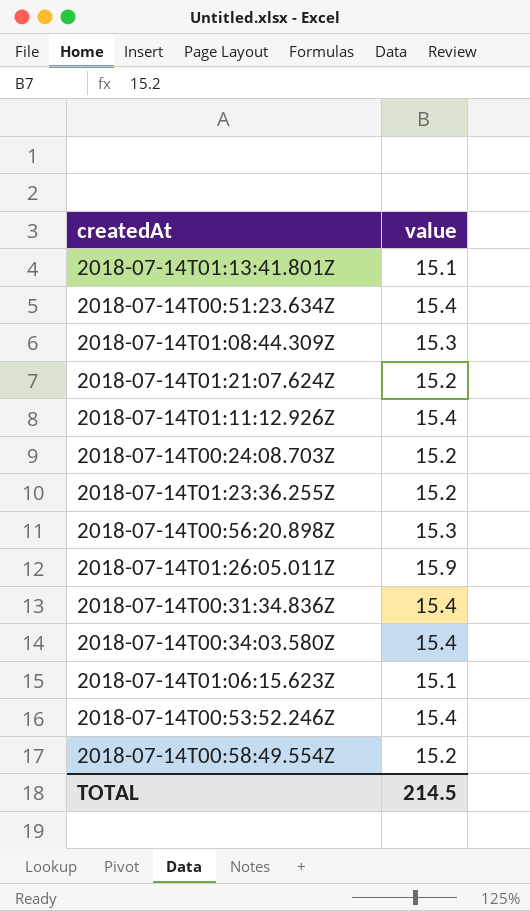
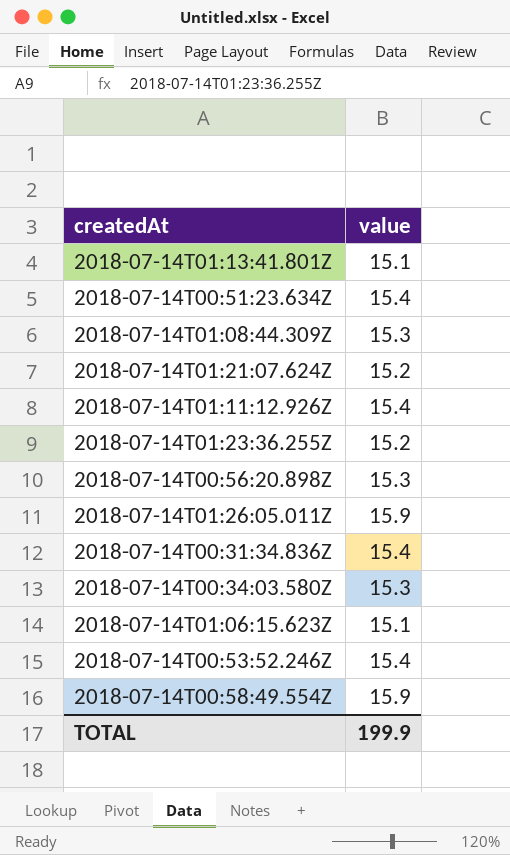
row 2018-07-14T00:24:08.703Z: 15.2 -> none
2018-07-14T00:34:03.580Z | value: 15.4 -> 15.3
2018-07-14T00:58:49.554Z | value: 15.2 -> 15.9
TOTAL | value: 214.5 -> 199.9

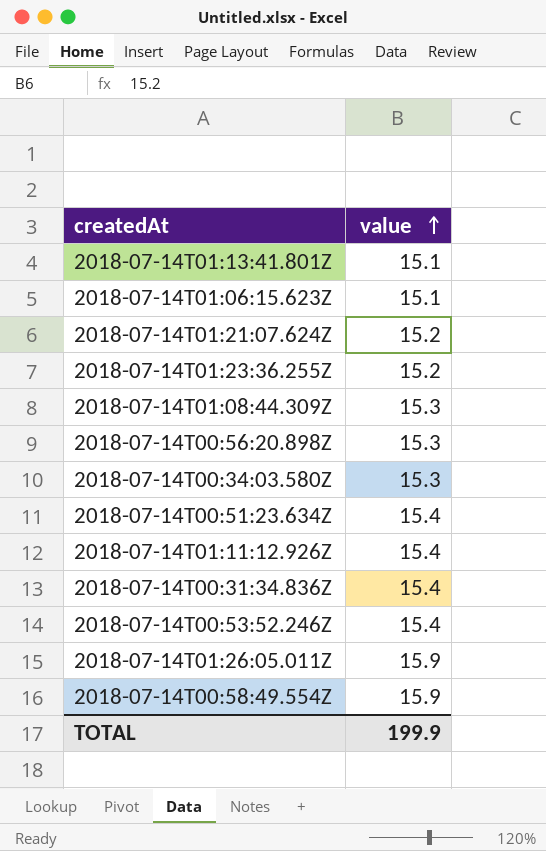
row order: none -> value ascending

